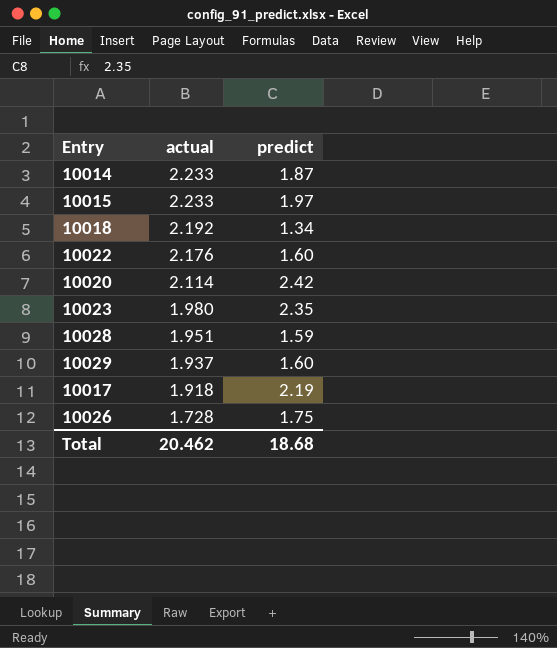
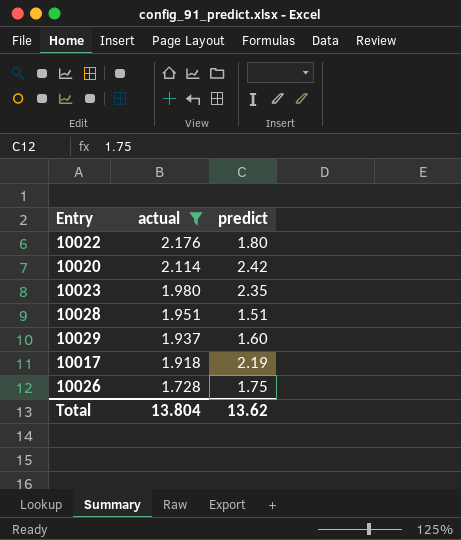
filter: none -> actual <= 2.176
10022 | predict: 1.60 -> 1.80
10028 | predict: 1.59 -> 1.51
Total | actual: 20.462 -> 13.804
Total | predict: 18.68 -> 13.62

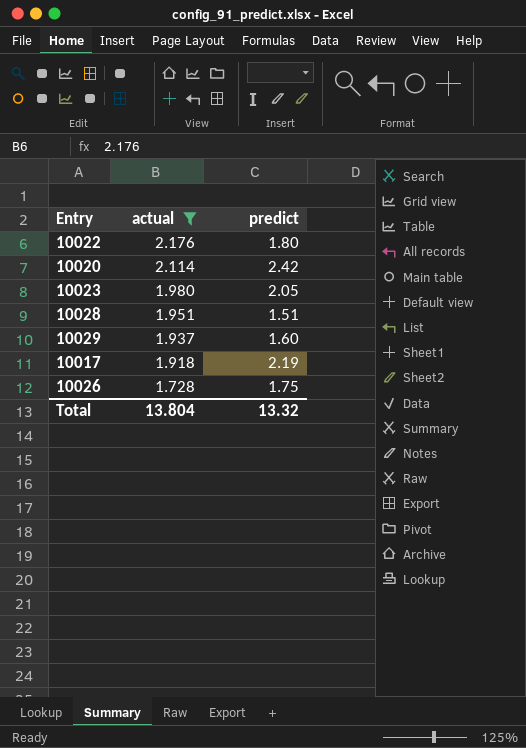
10023 | predict: 2.35 -> 2.05
Total | predict: 13.62 -> 13.32

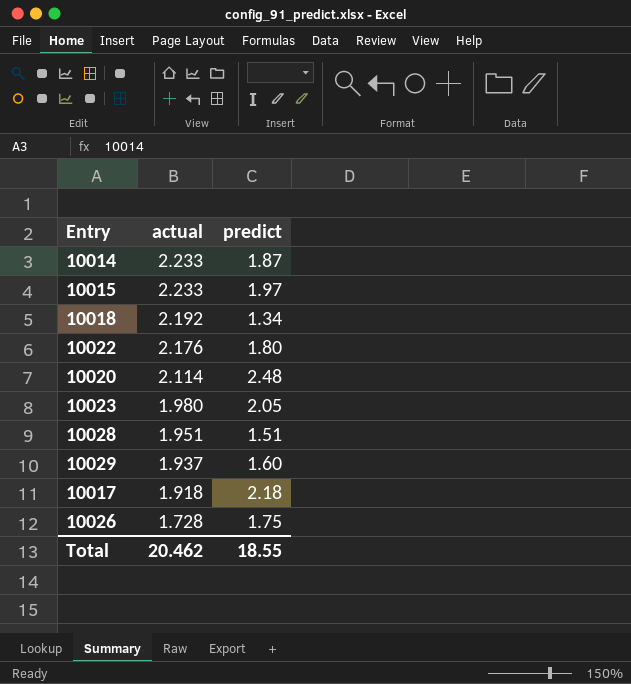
filter: actual <= 2.176 -> none
10020 | predict: 2.42 -> 2.48
10017 | predict: 2.19 -> 2.18
Total | actual: 13.804 -> 20.462
Total | predict: 13.32 -> 18.55

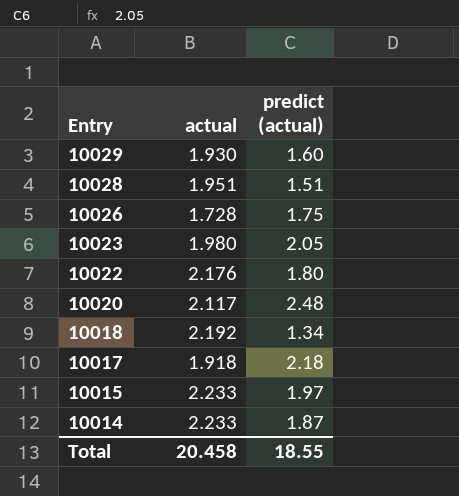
row order: actual descending -> Entry descending
column name: predict -> predict (actual)
10029 | actual: 1.937 -> 1.930
10020 | actual: 2.114 -> 2.117
Total | actual: 20.462 -> 20.458

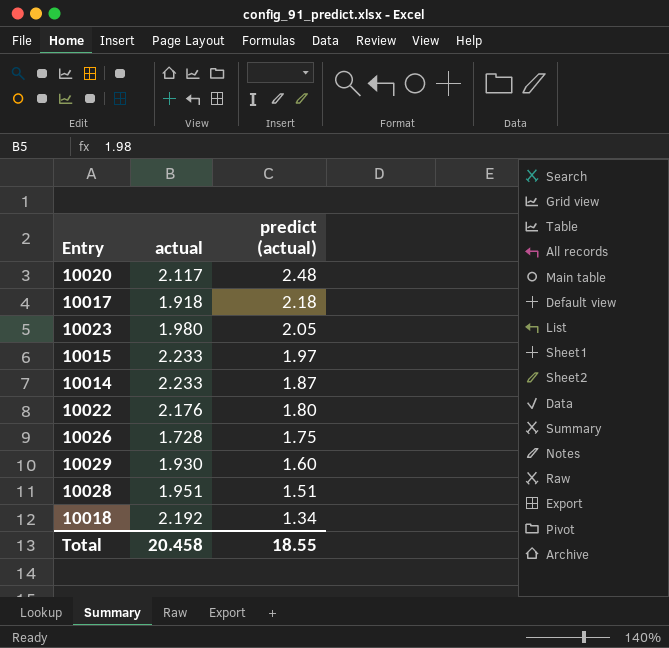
row order: Entry descending -> predict (actual) descending

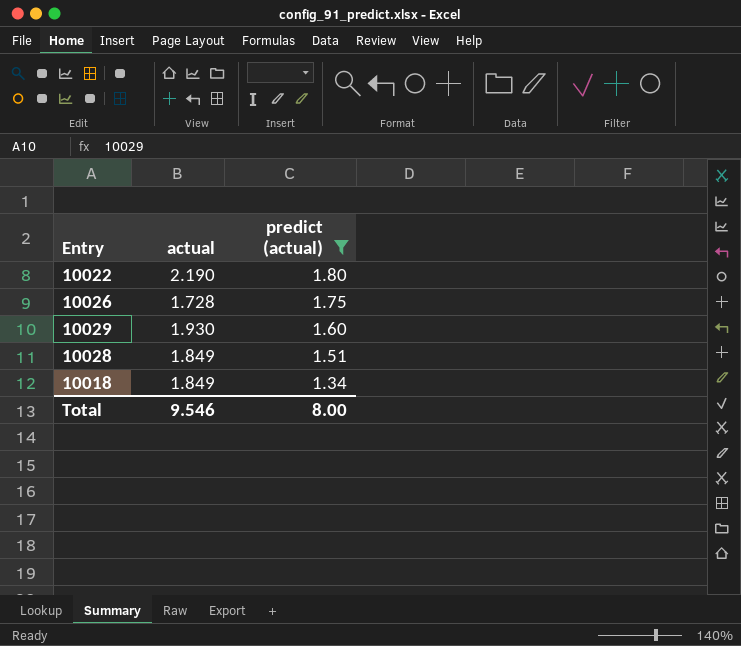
filter: none -> predict (actual) <= 1.80
10022 | actual: 2.176 -> 2.190
10028 | actual: 1.951 -> 1.849
10018 | actual: 2.192 -> 1.849
Total | actual: 20.458 -> 9.546
Total | predict (actual): 18.55 -> 8.00

